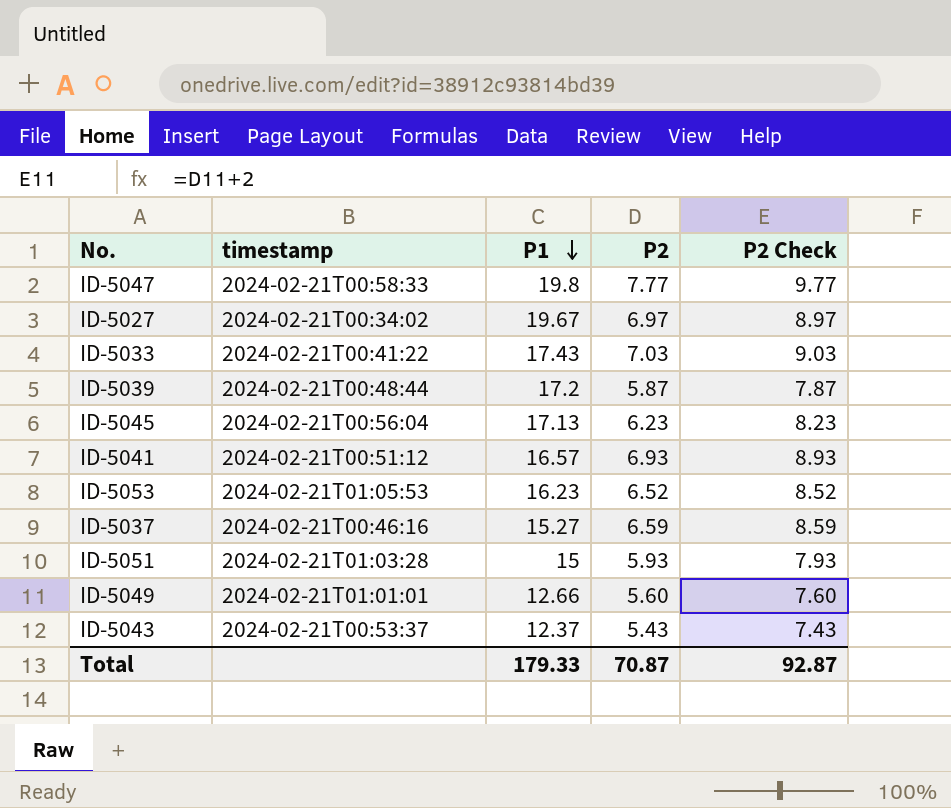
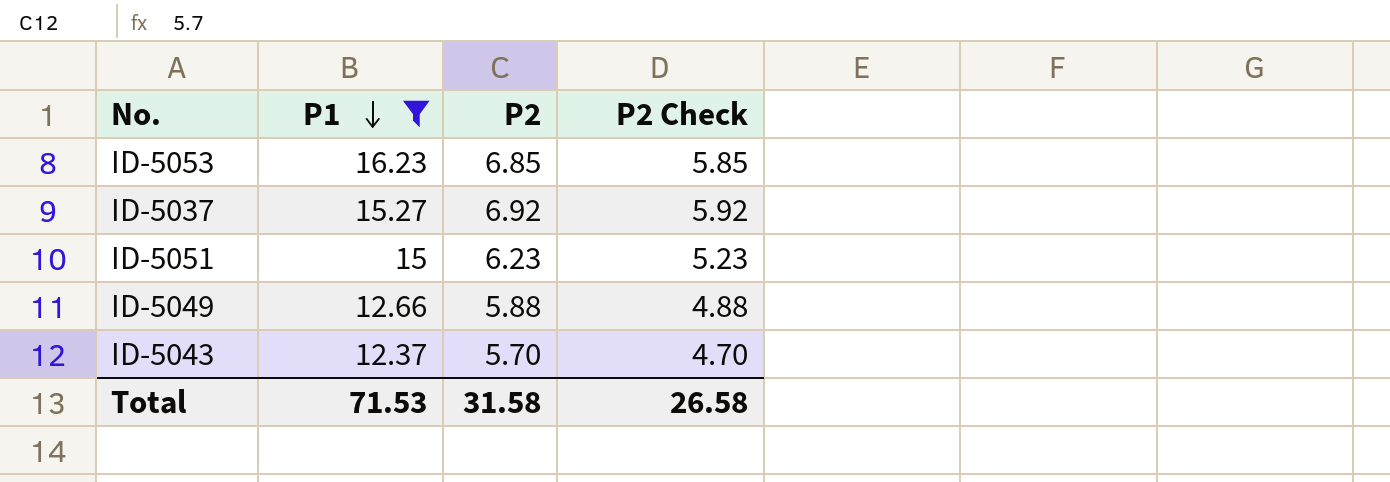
filter: none -> P1 <= 16.23
column timestamp | position: 2 -> none
column P2 Check | formula: [P2] + 2 -> [P2] - 1
ID-5053 | P2: 6.52 -> 6.85
ID-5037 | P2: 6.59 -> 6.92
ID-5051 | P2: 5.93 -> 6.23
ID-5049 | P2: 5.60 -> 5.88
ID-5043 | P2: 5.43 -> 5.70
Total | P1: 179.33 -> 71.53
Total | P2: 70.87 -> 31.58
Total | P2 Check: 92.87 -> 26.58

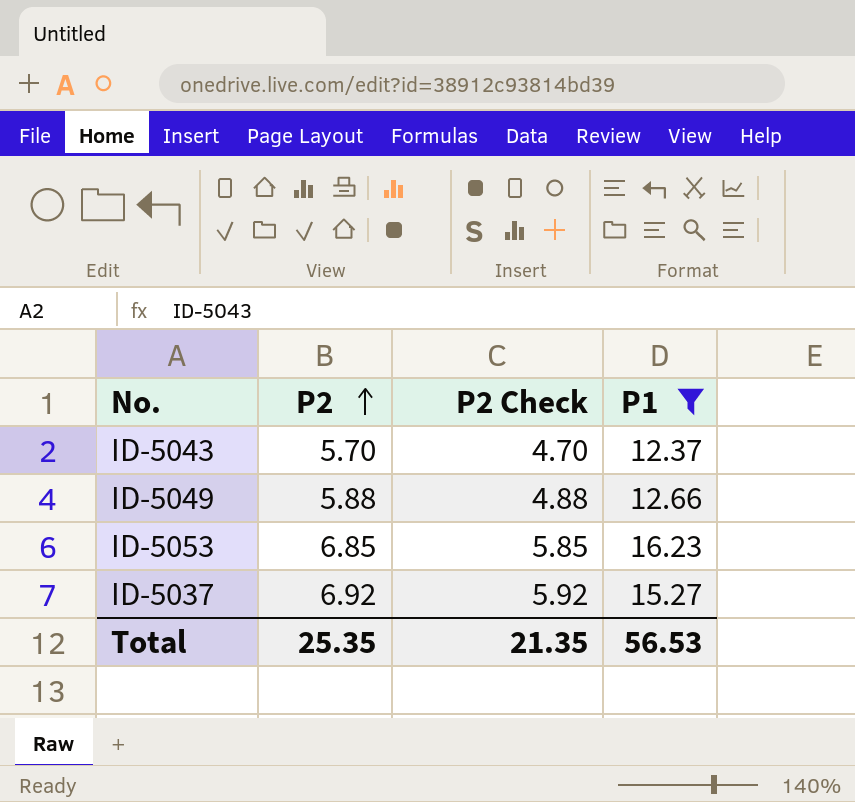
row order: P1 descending -> P2 ascending
column P1 | position: 2 -> 4
row ID-5051: 15 | 6.23 | 5.23 -> none
Total | P2: 31.58 -> 25.35
Total | P2 Check: 26.58 -> 21.35
Total | P1: 71.53 -> 56.53

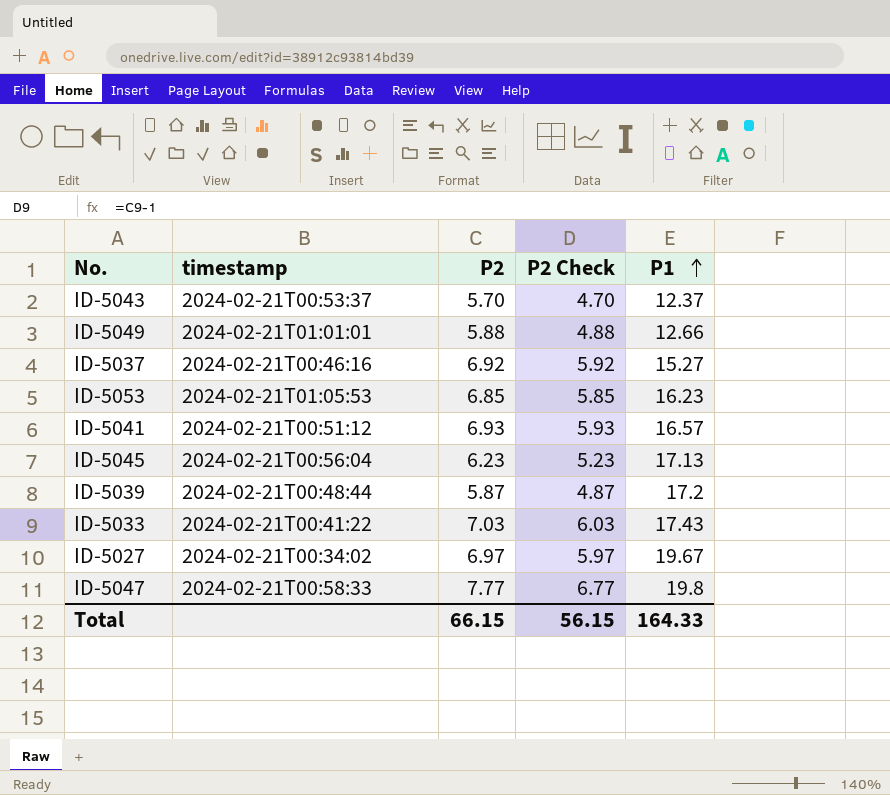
filter: P1 <= 16.23 -> none
row order: P2 ascending -> P1 ascending
column timestamp | position: none -> 2
Total | P2: 25.35 -> 66.15
Total | P2 Check: 21.35 -> 56.15
Total | P1: 56.53 -> 164.33

